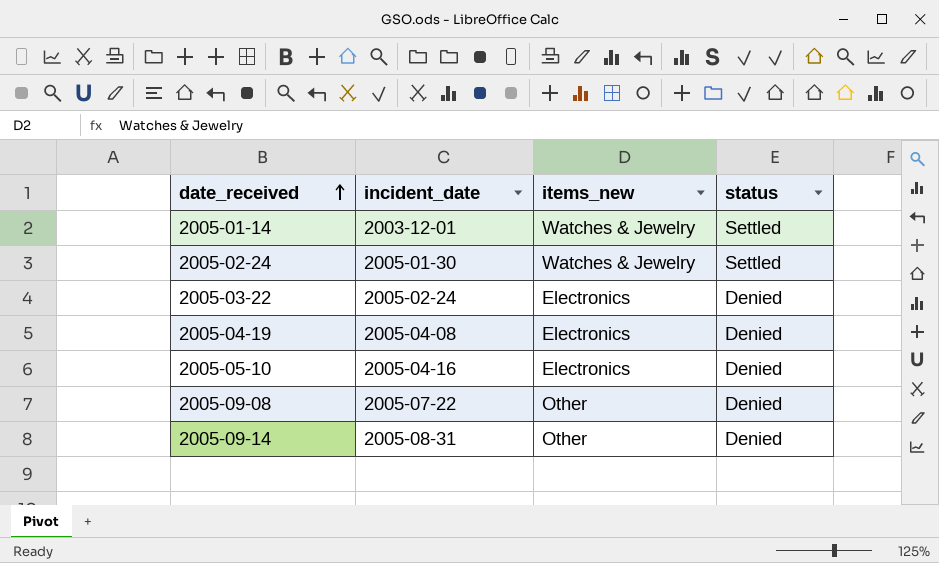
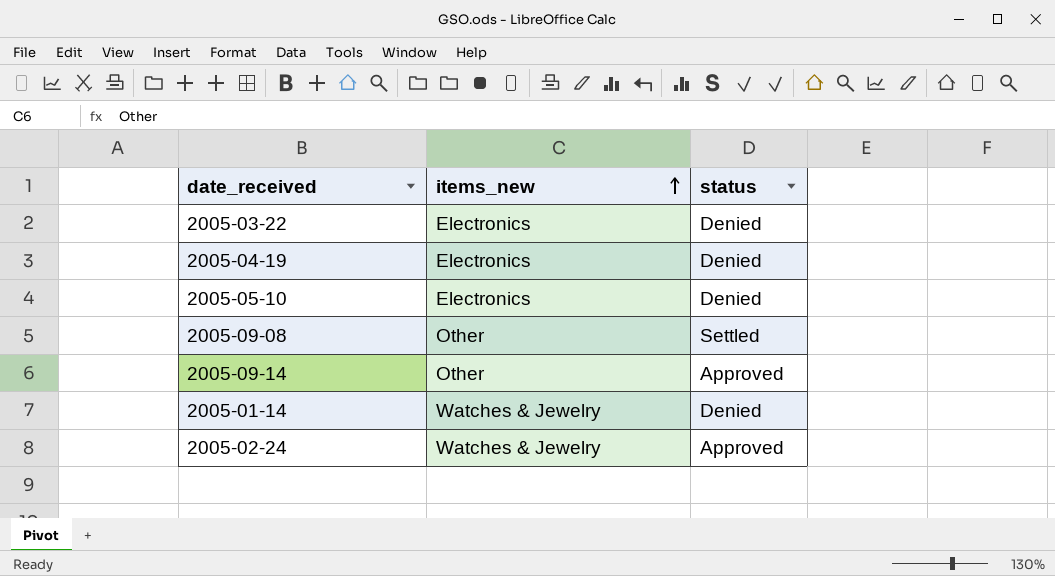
row order: date_received ascending -> items_new ascending
column incident_date | position: 2 -> none
2005-09-08 | status: Denied -> Settled
2005-09-14 | status: Denied -> Approved
2005-01-14 | status: Settled -> Denied
2005-02-24 | status: Settled -> Approved

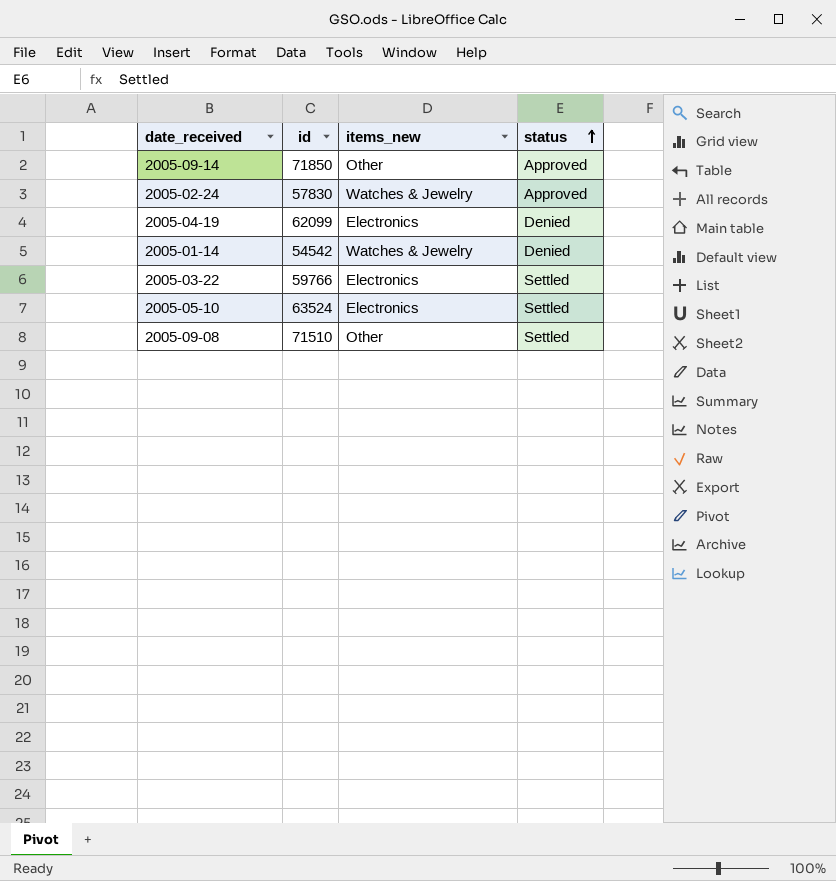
row order: items_new ascending -> status ascending
column id | position: none -> 2
2005-03-22 | status: Denied -> Settled
2005-05-10 | status: Denied -> Settled

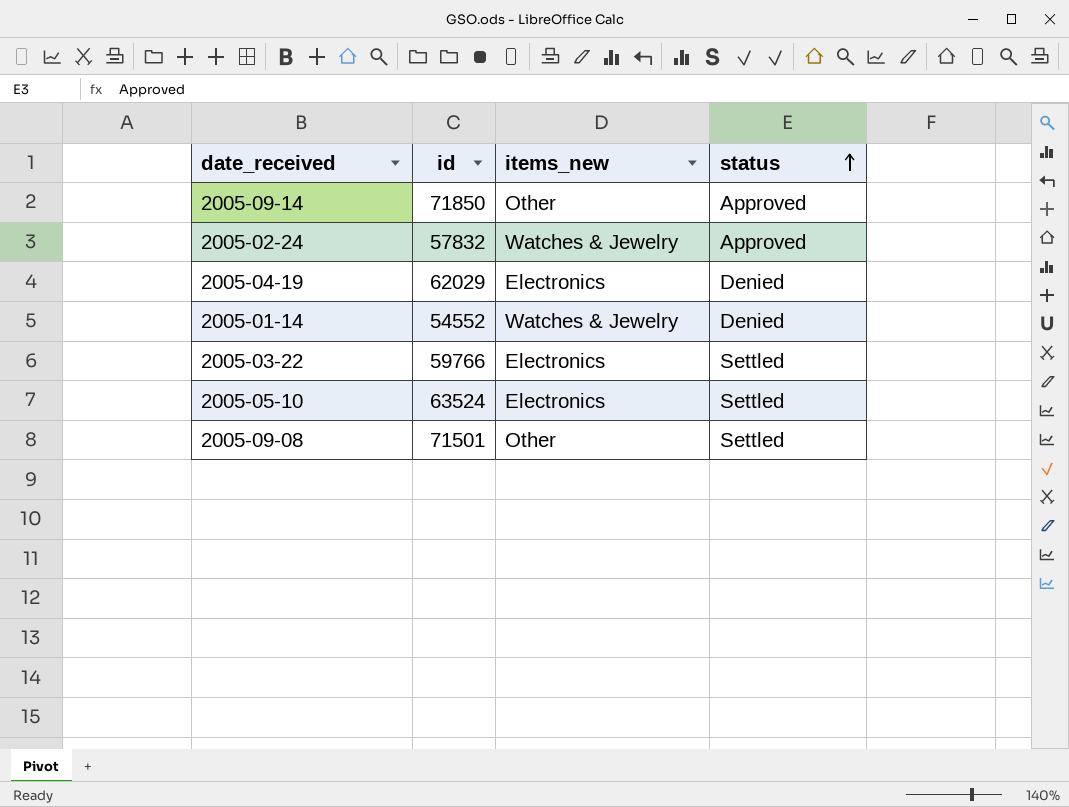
2005-02-24 | id: 57830 -> 57832
2005-04-19 | id: 62099 -> 62029
2005-01-14 | id: 54542 -> 54552
2005-09-08 | id: 71510 -> 71501

